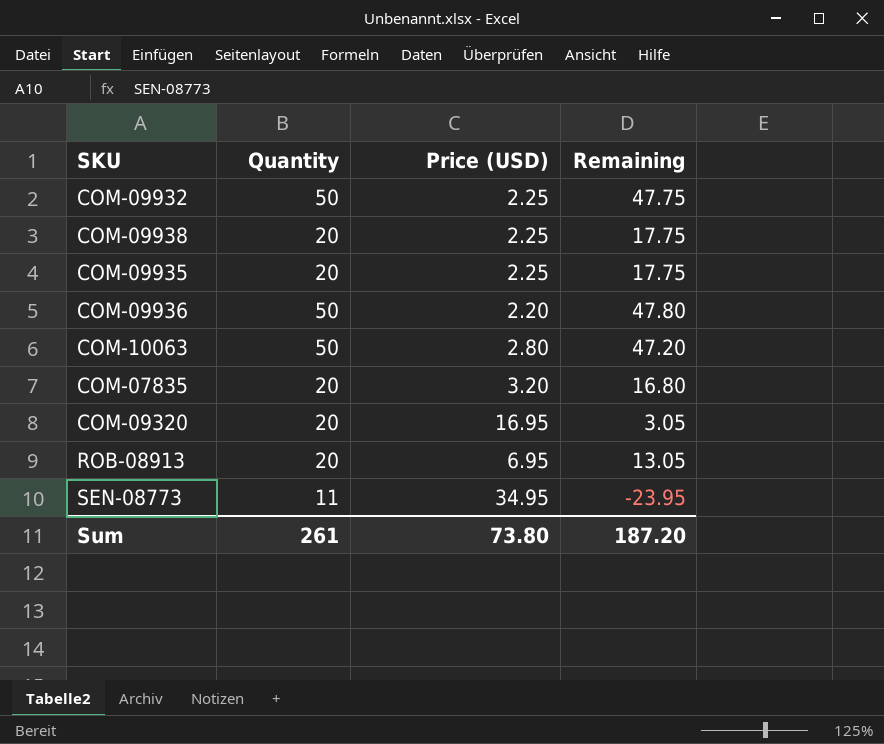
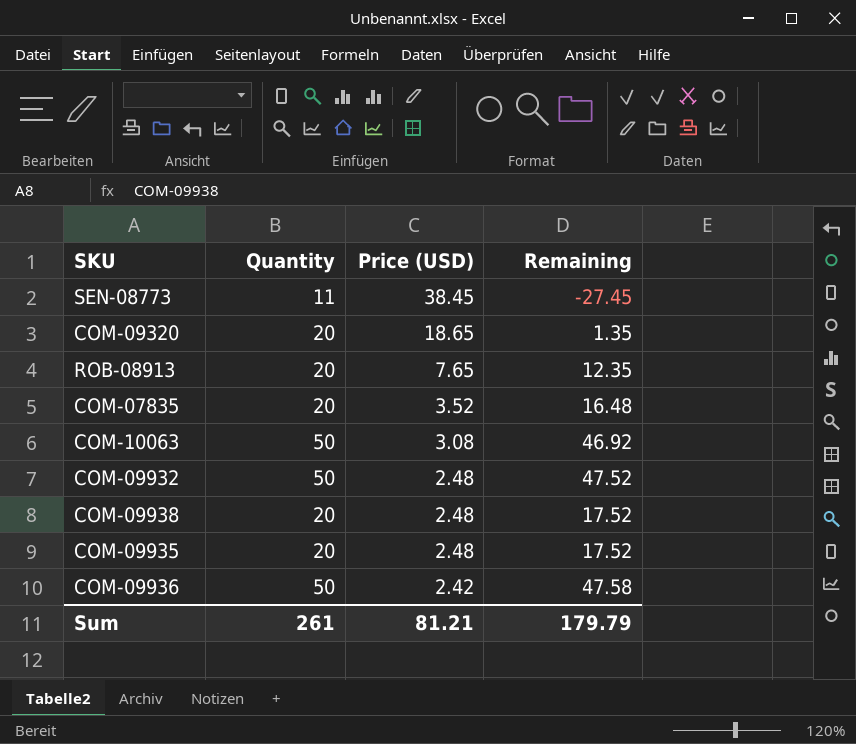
row order: none -> Price (USD) descending
SEN-08773 | Price (USD): 34.95 -> 38.45
SEN-08773 | Remaining: -23.95 -> -27.45
COM-09320 | Price (USD): 16.95 -> 18.65
COM-09320 | Remaining: 3.05 -> 1.35
ROB-08913 | Price (USD): 6.95 -> 7.65
ROB-08913 | Remaining: 13.05 -> 12.35
COM-07835 | Price (USD): 3.20 -> 3.52
COM-07835 | Remaining: 16.80 -> 16.48
COM-10063 | Price (USD): 2.80 -> 3.08
COM-10063 | Remaining: 47.20 -> 46.92
COM-09932 | Price (USD): 2.25 -> 2.48
COM-09932 | Remaining: 47.75 -> 47.52
COM-09938 | Price (USD): 2.25 -> 2.48
COM-09938 | Remaining: 17.75 -> 17.52
COM-09935 | Price (USD): 2.25 -> 2.48
COM-09935 | Remaining: 17.75 -> 17.52
COM-09936 | Price (USD): 2.20 -> 2.42
COM-09936 | Remaining: 47.80 -> 47.58
Sum | Price (USD): 73.80 -> 81.21
Sum | Remaining: 187.20 -> 179.79

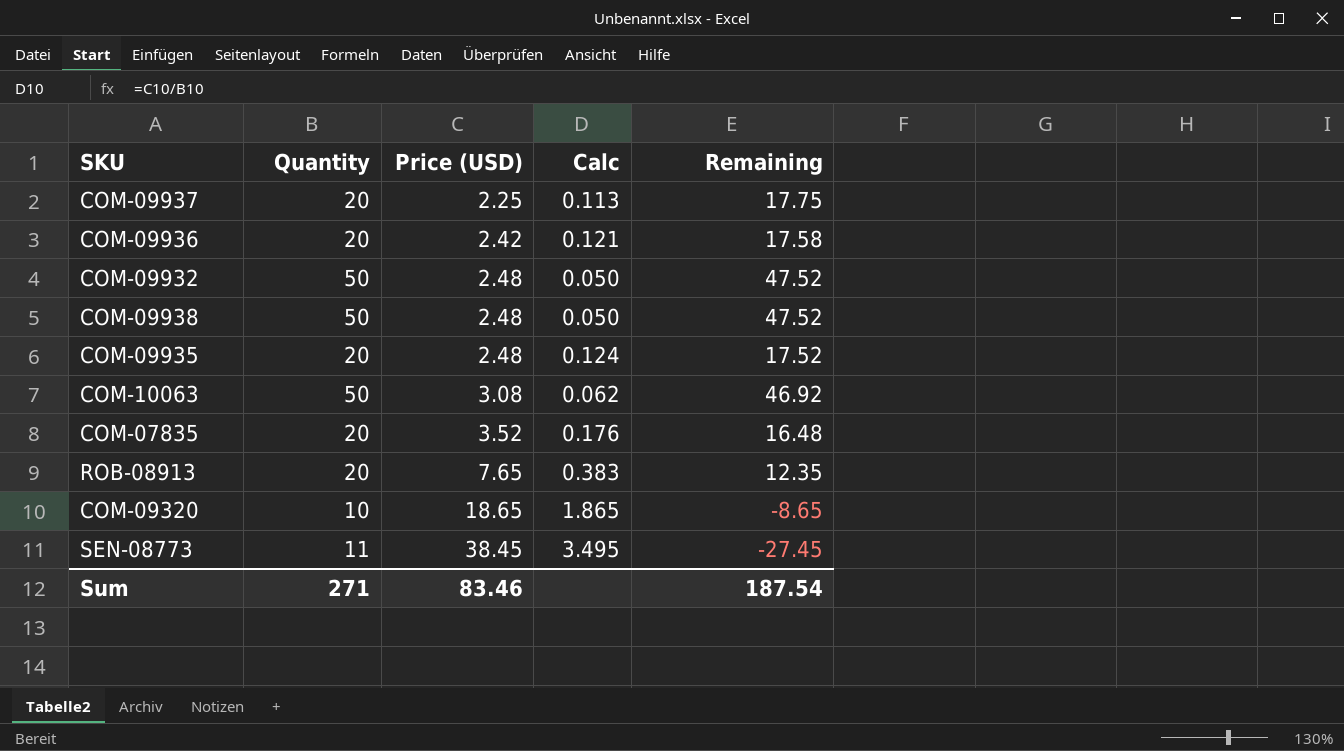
row order: Price (USD) descending -> Price (USD) ascending
column Calc | formula: none -> [Price (USD)] / [Quantity]
row COM-09937: none -> 20 | 2.25 | 0.113 | 17.75
COM-09936 | Quantity: 50 -> 20
COM-09936 | Remaining: 47.58 -> 17.58
COM-09938 | Quantity: 20 -> 50
COM-09938 | Remaining: 17.52 -> 47.52
COM-09320 | Quantity: 20 -> 10
COM-09320 | Remaining: 1.35 -> -8.65
Sum | Quantity: 261 -> 271
Sum | Price (USD): 81.21 -> 83.46
Sum | Remaining: 179.79 -> 187.54

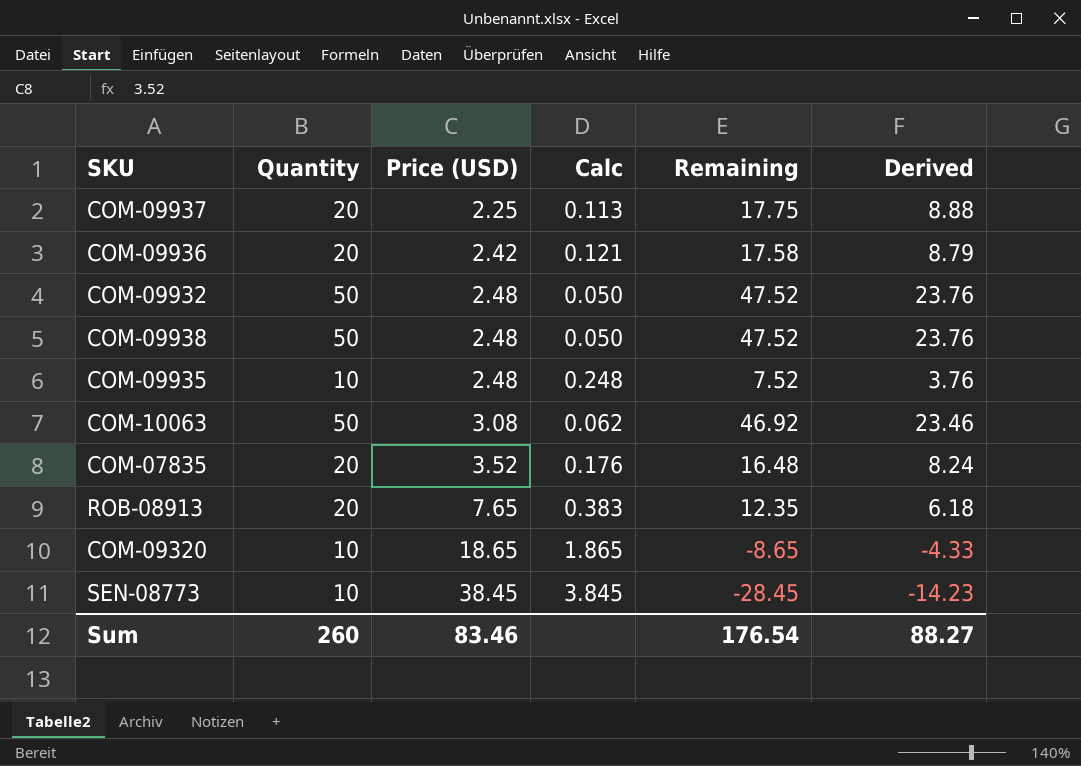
column Derived | formula: none -> [Remaining] * 0.5
COM-09935 | Quantity: 20 -> 10
COM-09935 | Calc: 0.124 -> 0.248
COM-09935 | Remaining: 17.52 -> 7.52
SEN-08773 | Quantity: 11 -> 10
SEN-08773 | Calc: 3.495 -> 3.845
SEN-08773 | Remaining: -27.45 -> -28.45
Sum | Quantity: 271 -> 260
Sum | Remaining: 187.54 -> 176.54

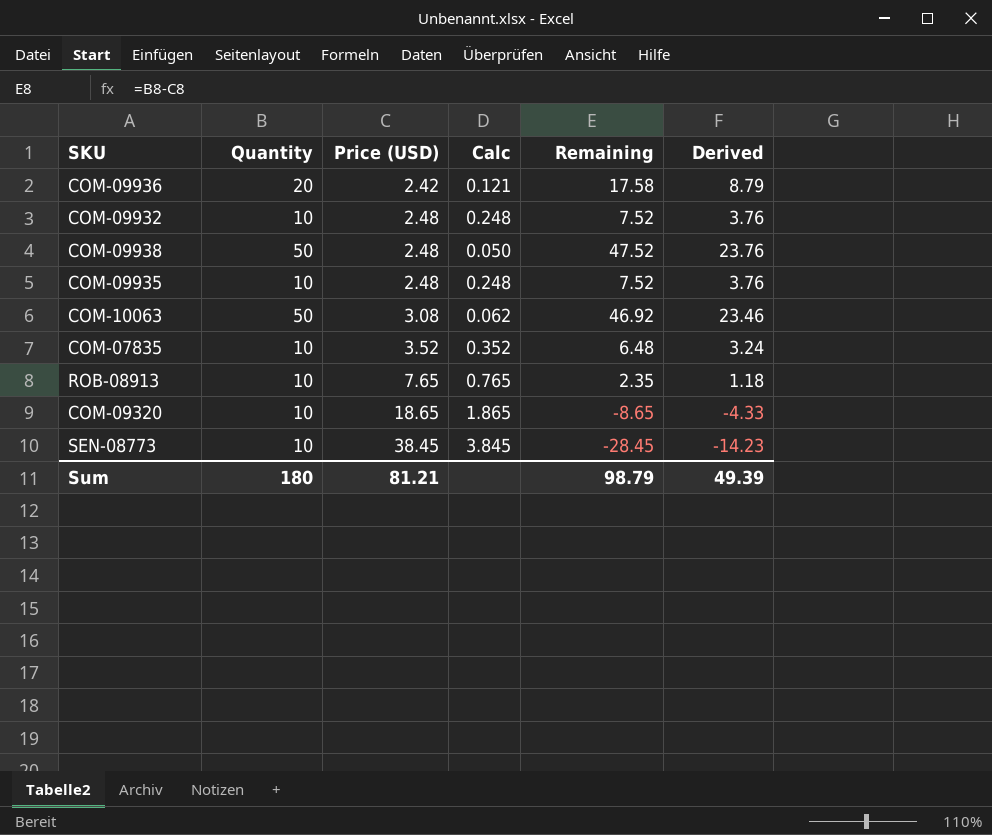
row COM-09937: 20 | 2.25 | 0.113 | 17.75 | 8.88 -> none
COM-09932 | Quantity: 50 -> 10
COM-09932 | Calc: 0.050 -> 0.248
COM-09932 | Remaining: 47.52 -> 7.52
COM-09932 | Derived: 23.76 -> 3.76
COM-07835 | Quantity: 20 -> 10
COM-07835 | Calc: 0.176 -> 0.352
COM-07835 | Remaining: 16.48 -> 6.48
COM-07835 | Derived: 8.24 -> 3.24
ROB-08913 | Quantity: 20 -> 10
ROB-08913 | Calc: 0.383 -> 0.765
ROB-08913 | Remaining: 12.35 -> 2.35
ROB-08913 | Derived: 6.18 -> 1.18
Sum | Quantity: 260 -> 180
Sum | Price (USD): 83.46 -> 81.21
Sum | Remaining: 176.54 -> 98.79
Sum | Derived: 88.27 -> 49.39

